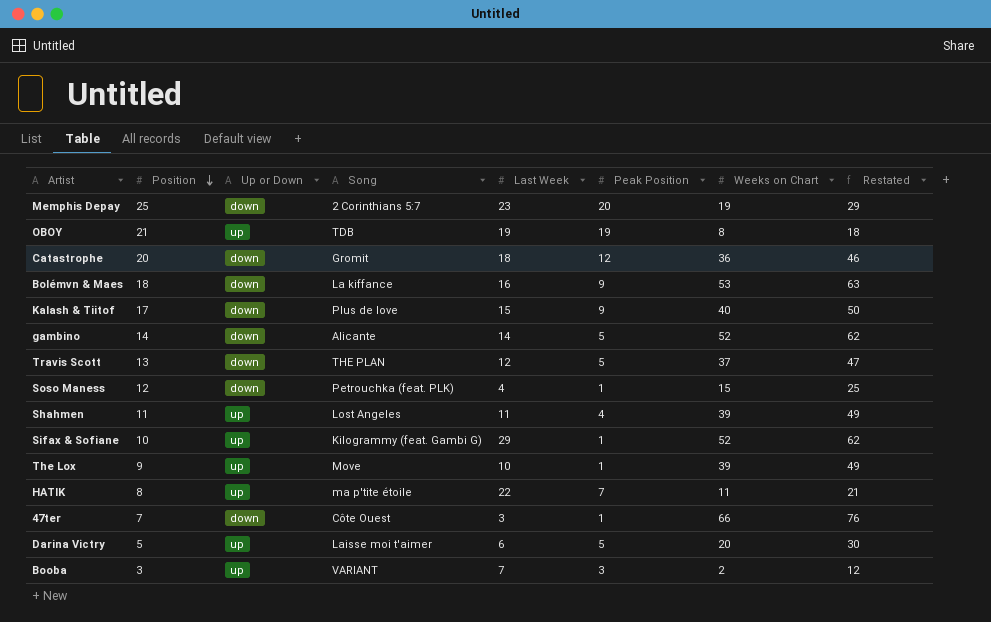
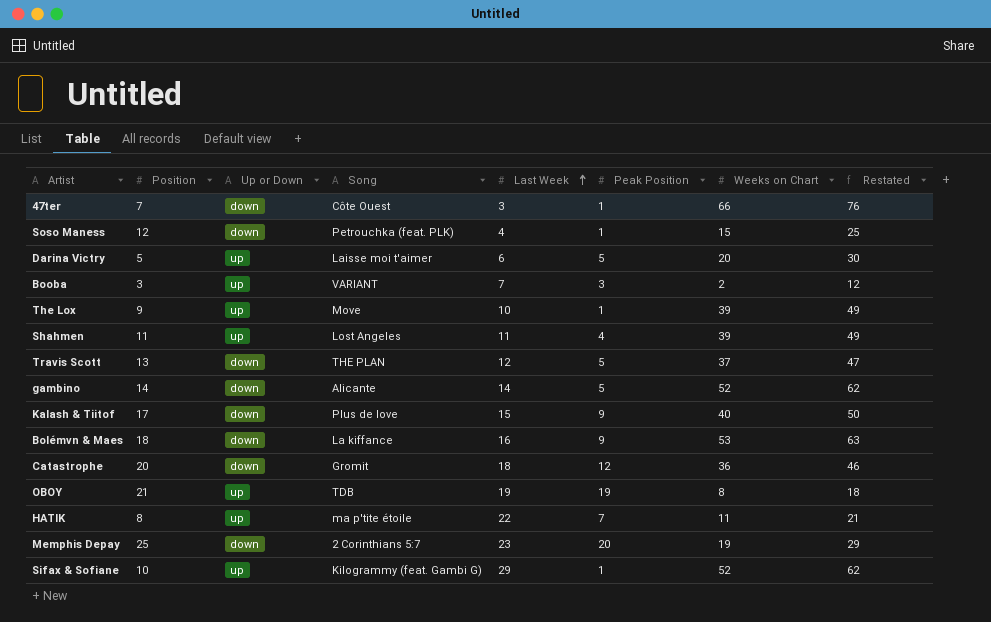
row order: Position descending -> Last Week ascending

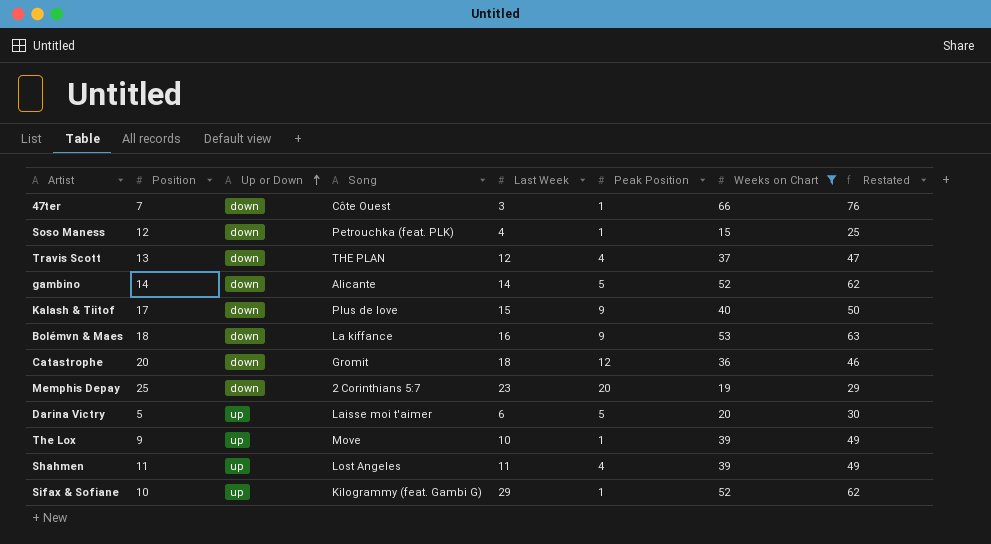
filter: none -> Weeks on Chart >= 15
row order: Last Week ascending -> Up or Down ascending
Travis Scott | Peak Position: 5 -> 4

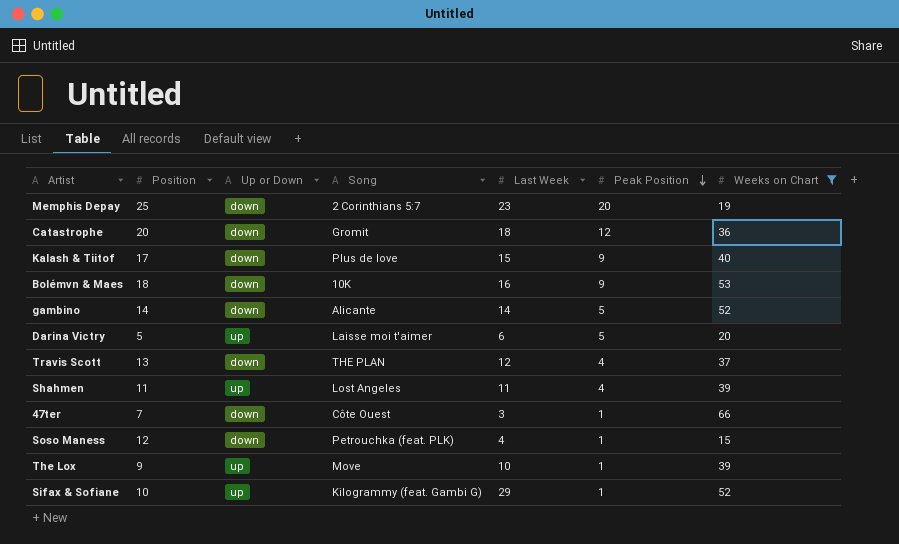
row order: Up or Down ascending -> Peak Position descending
column Restated | formula: [Weeks on Chart] + 10 -> none
Bolémvn & Maes | Song: La kiffance -> 10K

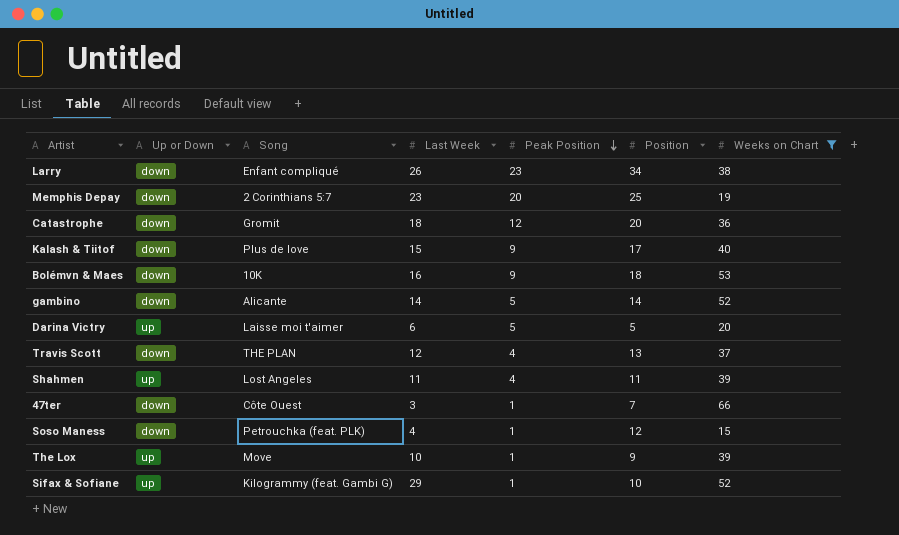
column Position | position: 2 -> 6
row Larry: none -> down | Enfant compliqué | 26 | 23 | 34 | 38

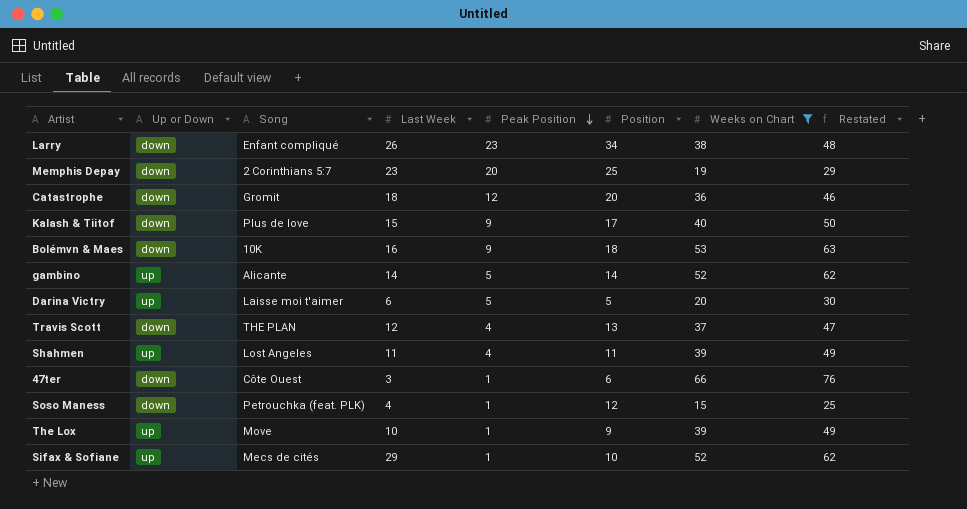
column Restated | formula: none -> [Weeks on Chart] + 10
gambino | Up or Down: down -> up
47ter | Position: 7 -> 6
Sifax & Sofiane | Song: Kilogrammy (feat. Gambi G) -> Mecs de cités

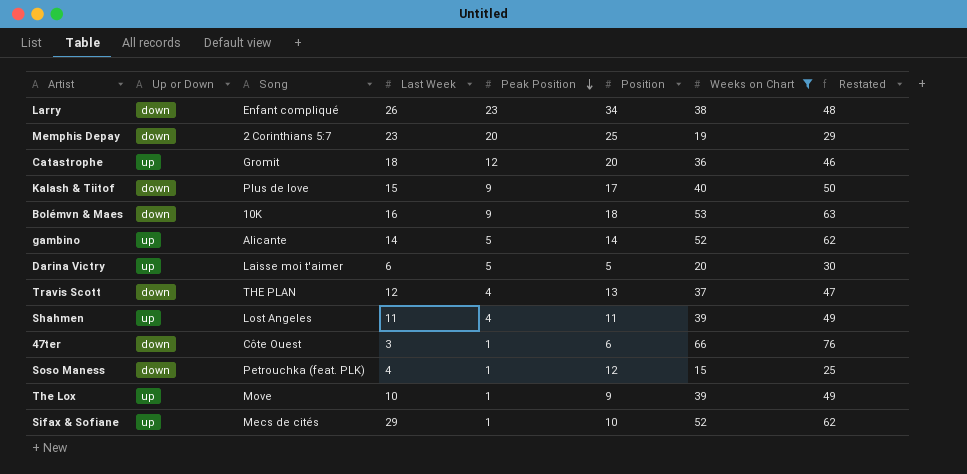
Catastrophe | Up or Down: down -> up

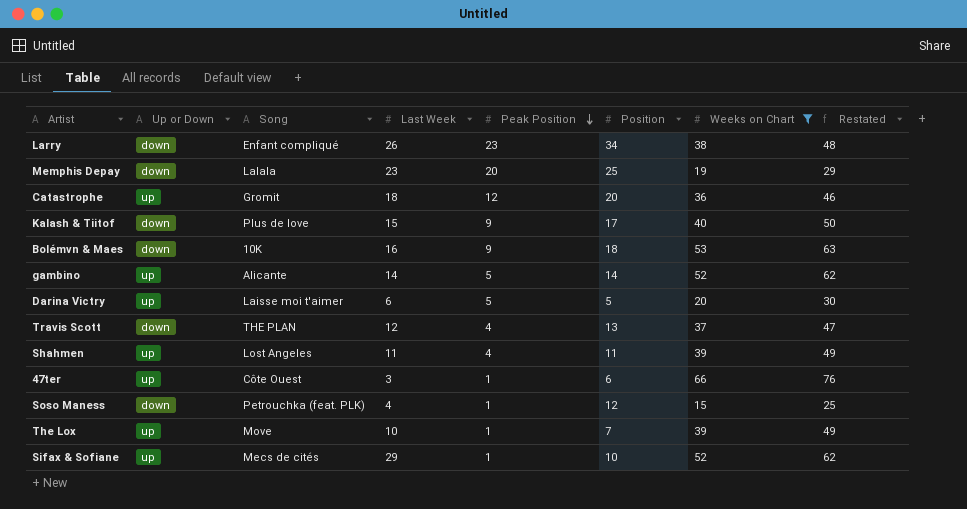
Memphis Depay | Song: 2 Corinthians 5:7 -> Lalala
47ter | Up or Down: down -> up
The Lox | Position: 9 -> 7

